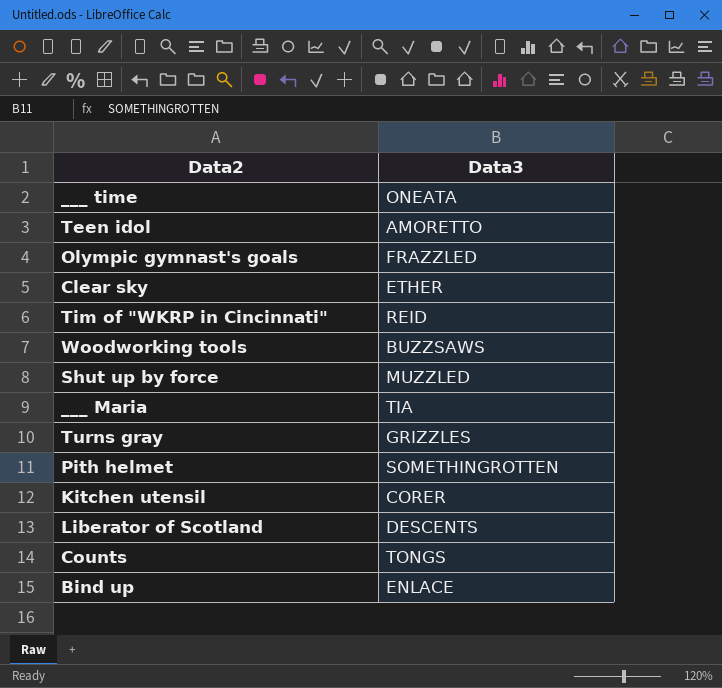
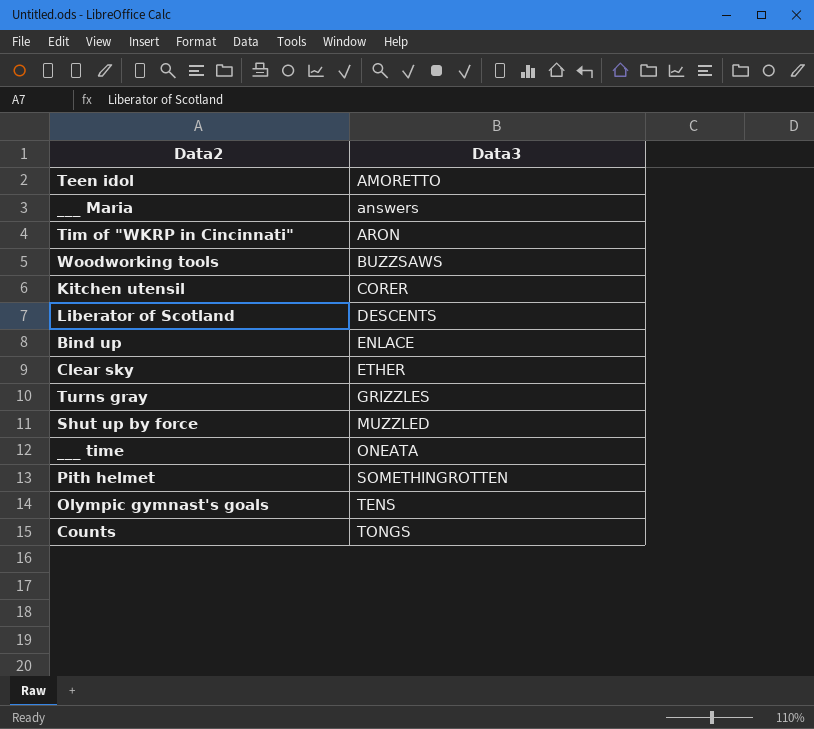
row order: none -> Data3 ascending
___ Maria | Data3: TIA -> answers
Tim of "WKRP in Cincinnati" | Data3: REID -> ARON
Olympic gymnast's goals | Data3: FRAZZLED -> TENS

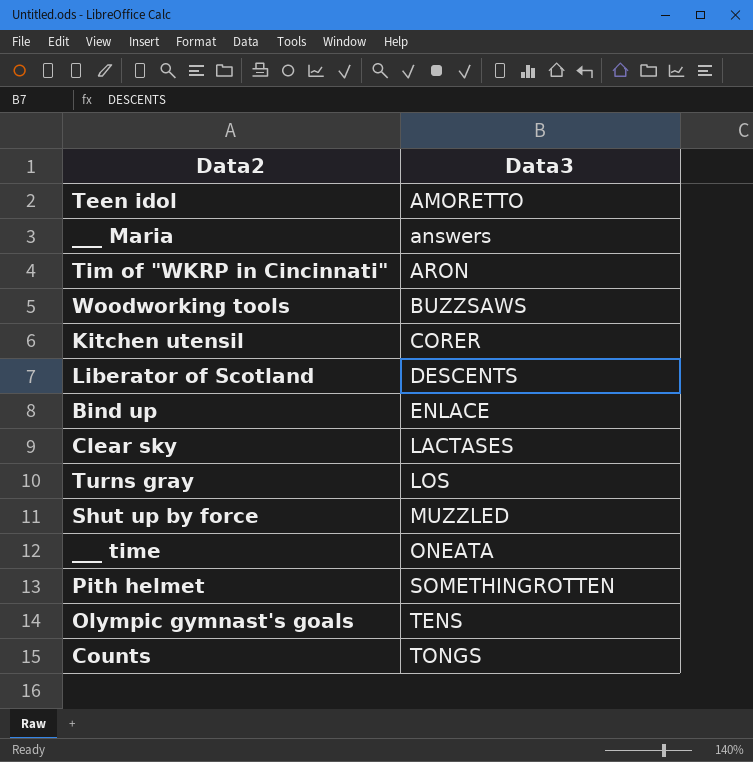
Clear sky | Data3: ETHER -> LACTASES
Turns gray | Data3: GRIZZLES -> LOS

